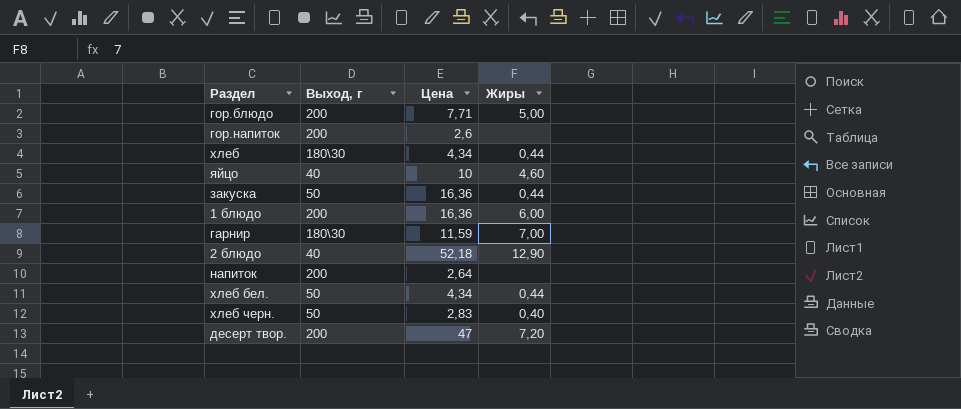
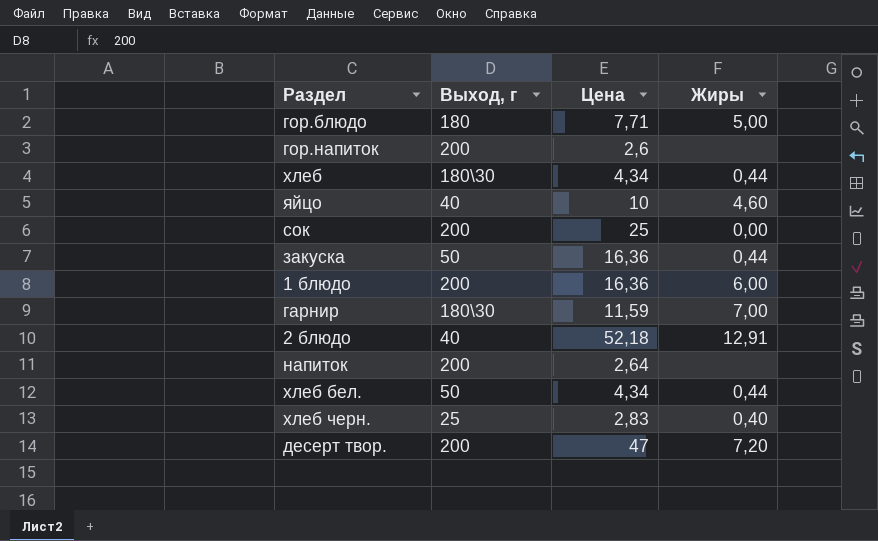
гор.блюдо | Выход, г: 200 -> 180
row сок: none -> 200 | 25 | 0,00
2 блюдо | Жиры: 12,90 -> 12,91
хлеб черн. | Выход, г: 50 -> 25

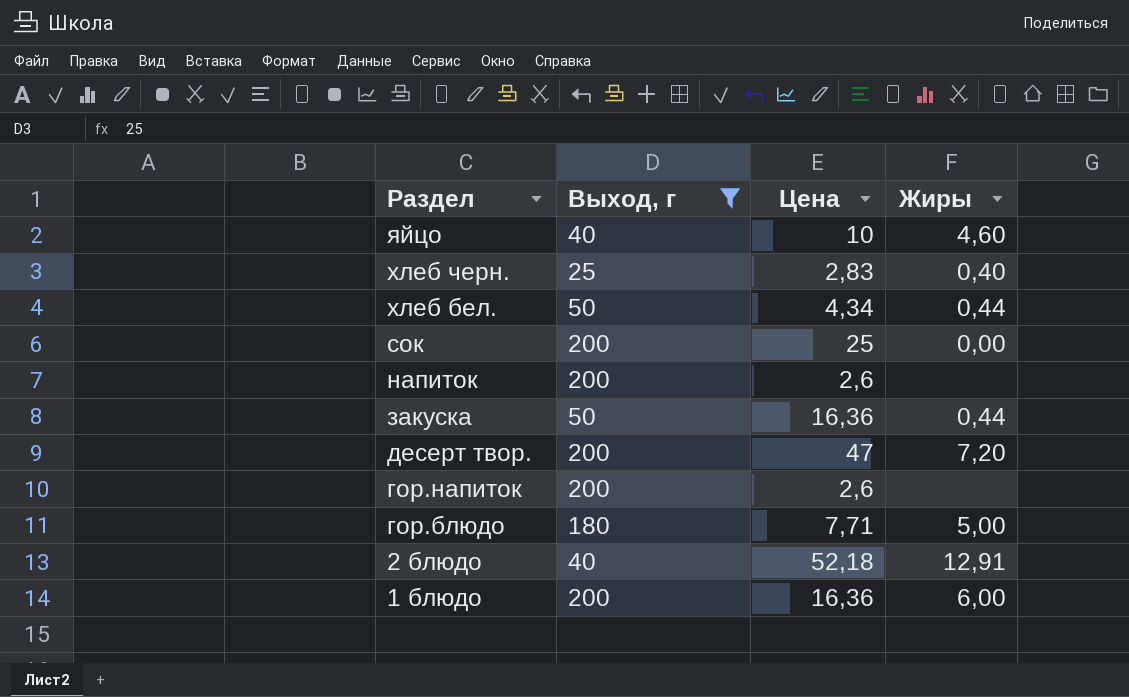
filter: none -> Выход, г != 180\30
row order: none -> Раздел descending
напиток | Цена: 2,64 -> 2,6

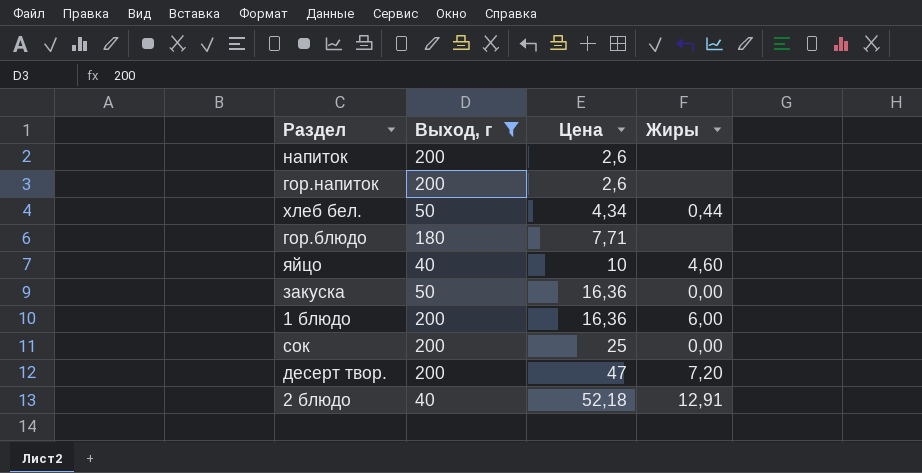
row order: Раздел descending -> Цена ascending
row хлеб черн.: 25 | 2,83 | 0,40 -> none
гор.блюдо | Жиры: 5,00 -> none
закуска | Жиры: 0,44 -> 0,00

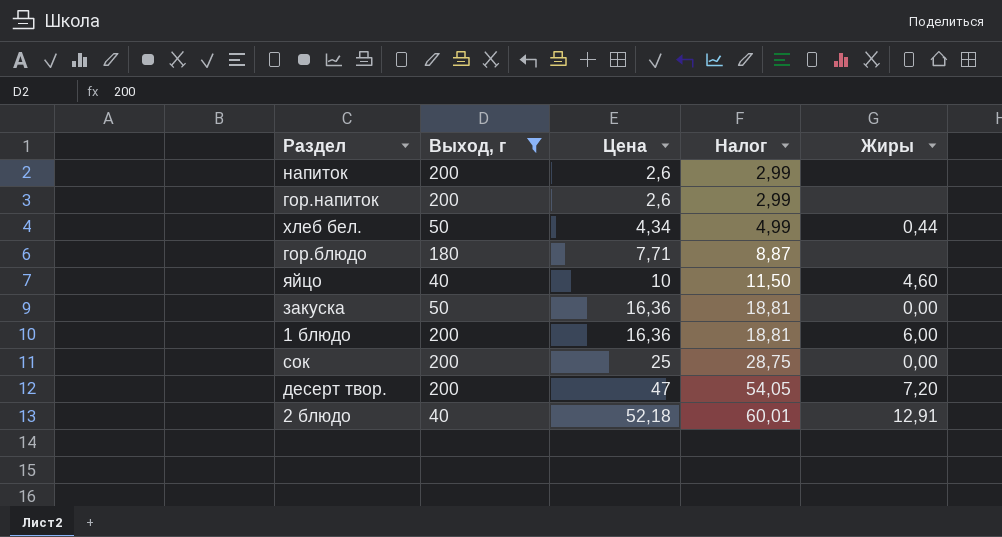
column Налог | formula: none -> [Цена] * 1,15

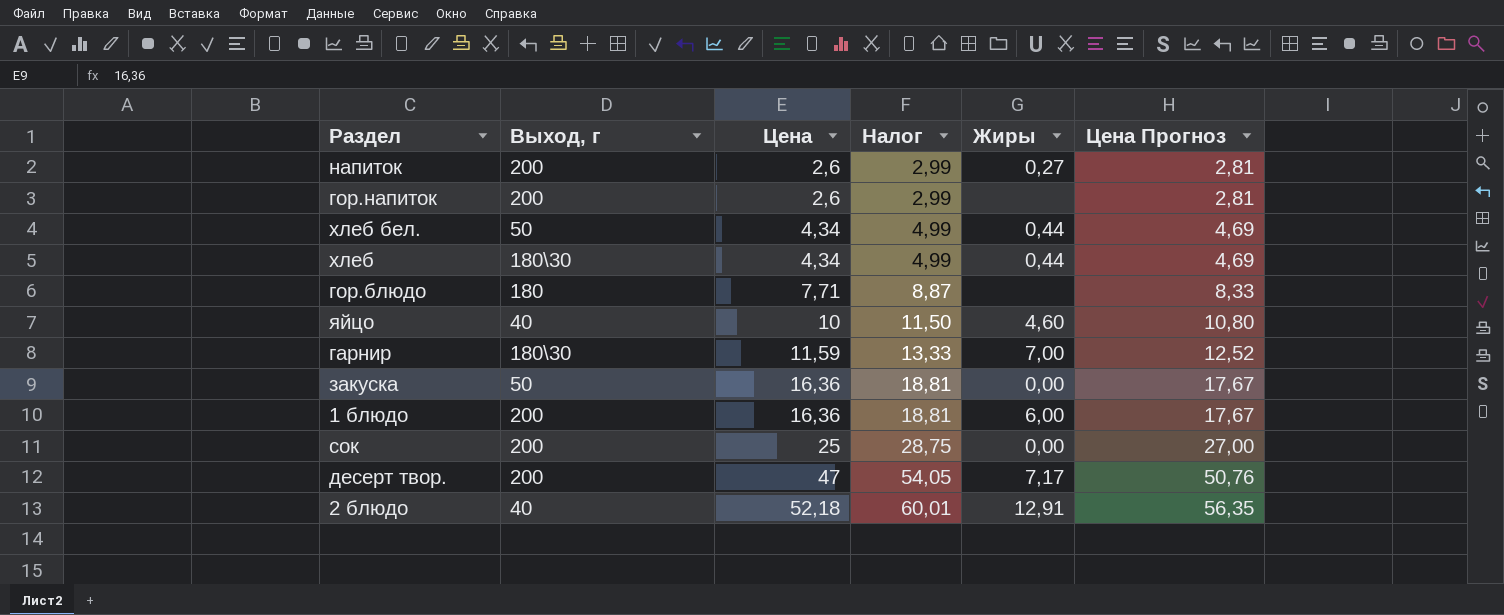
filter: Выход, г != 180\30 -> none
column Цена Прогноз | formula: none -> [Цена] * 1,08
напиток | Жиры: none -> 0,27
десерт твор. | Жиры: 7,20 -> 7,17

